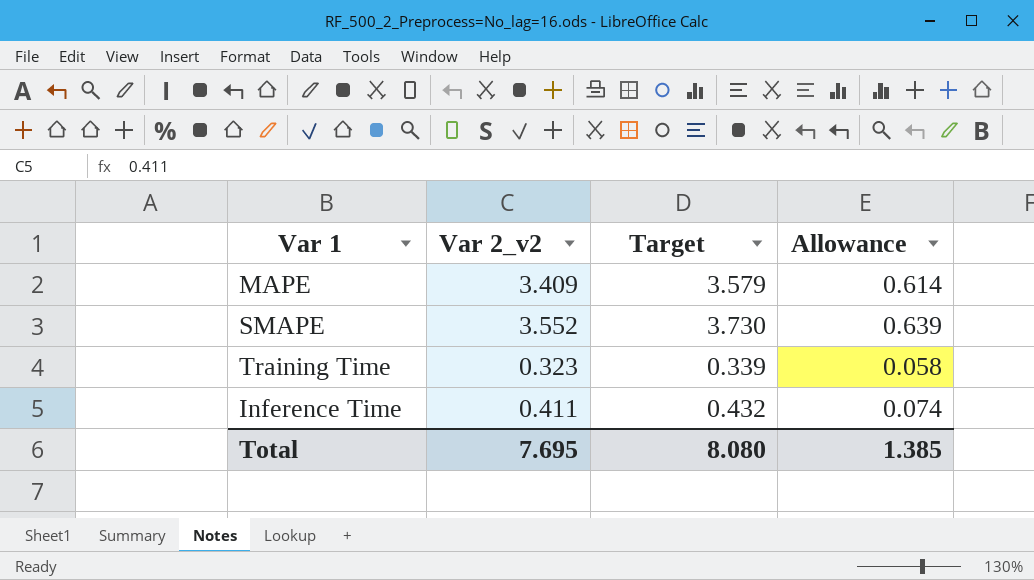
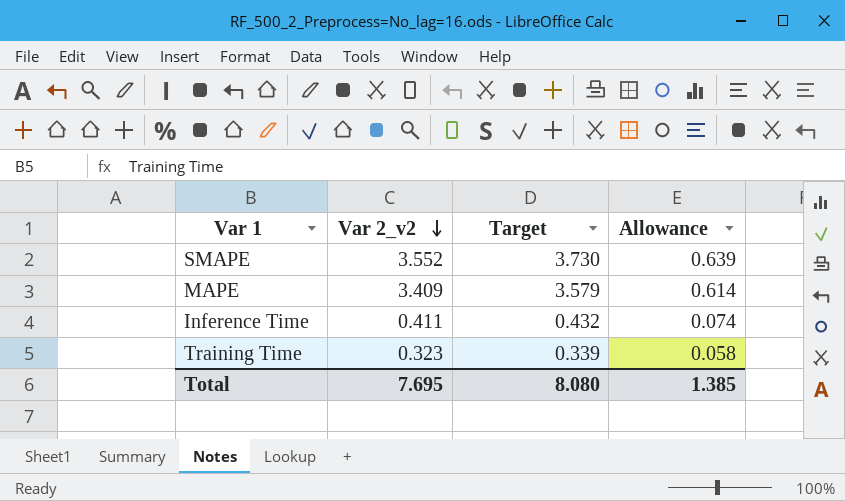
row order: none -> Var 2_v2 descending

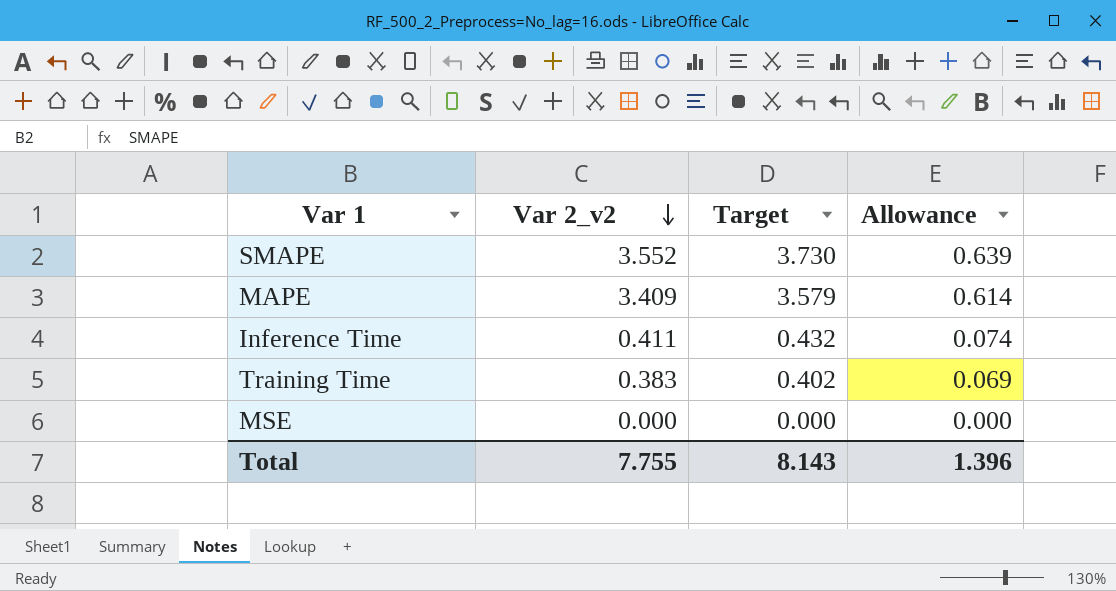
Training Time | Var 2_v2: 0.323 -> 0.383
Training Time | Target: 0.339 -> 0.402
Training Time | Allowance: 0.058 -> 0.069
row MSE: none -> 0.000 | 0.000 | 0.000
Total | Var 2_v2: 7.695 -> 7.755
Total | Target: 8.080 -> 8.143
Total | Allowance: 1.385 -> 1.396

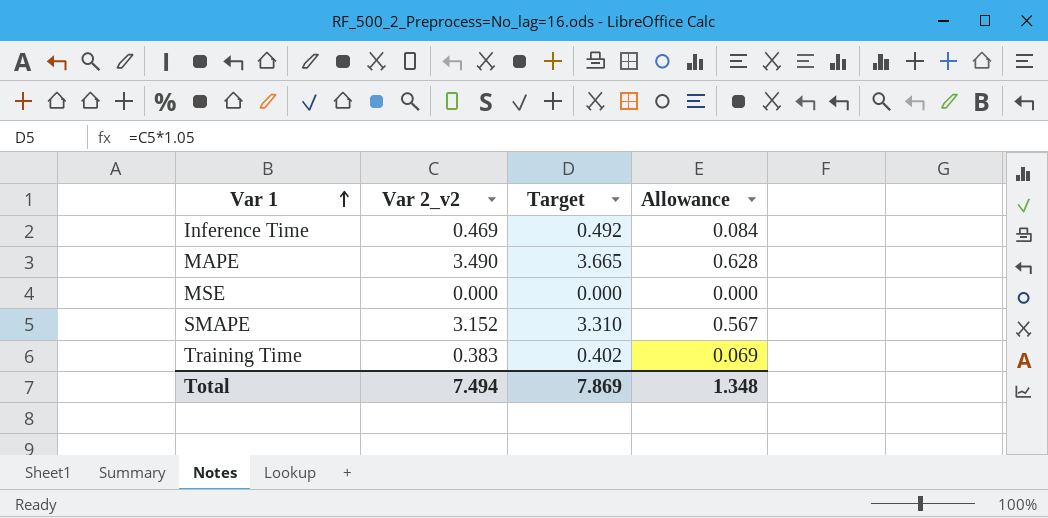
row order: Var 2_v2 descending -> Var 1 ascending
Inference Time | Var 2_v2: 0.411 -> 0.469
Inference Time | Target: 0.432 -> 0.492
Inference Time | Allowance: 0.074 -> 0.084
MAPE | Var 2_v2: 3.409 -> 3.490
MAPE | Target: 3.579 -> 3.665
MAPE | Allowance: 0.614 -> 0.628
SMAPE | Var 2_v2: 3.552 -> 3.152
SMAPE | Target: 3.730 -> 3.310
SMAPE | Allowance: 0.639 -> 0.567
Total | Var 2_v2: 7.755 -> 7.494
Total | Target: 8.143 -> 7.869
Total | Allowance: 1.396 -> 1.348

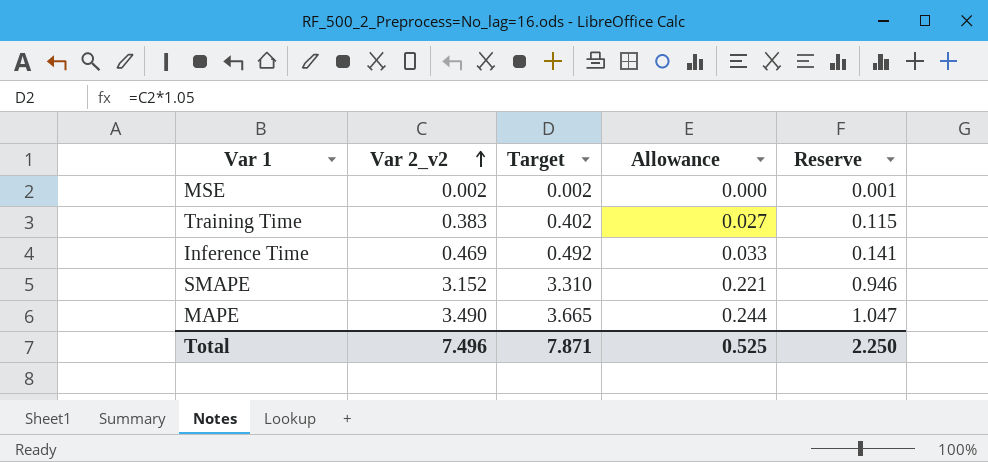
row order: Var 1 ascending -> Var 2_v2 ascending
column Allowance | formula: [Var 2_v2] * 0.18 -> [Var 2_v2] * 0.07
column Reserve | formula: none -> [Var 2_v2] * 0.3
MSE | Var 2_v2: 0.000 -> 0.002
MSE | Target: 0.000 -> 0.002
Total | Var 2_v2: 7.494 -> 7.496
Total | Target: 7.869 -> 7.871
Total | Allowance: 1.348 -> 0.525

